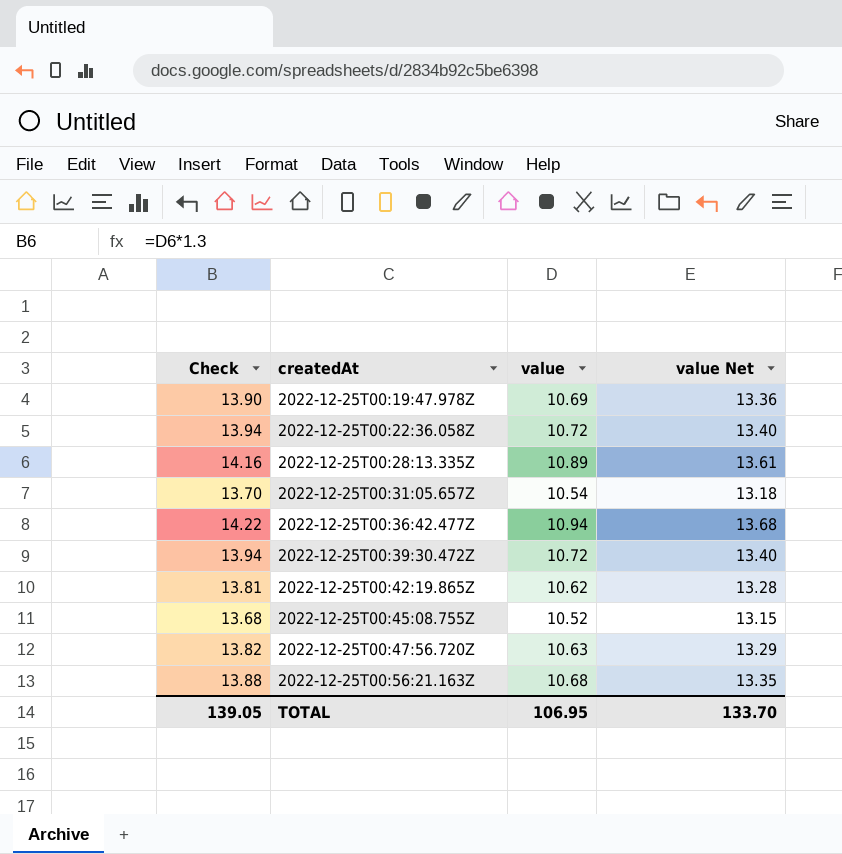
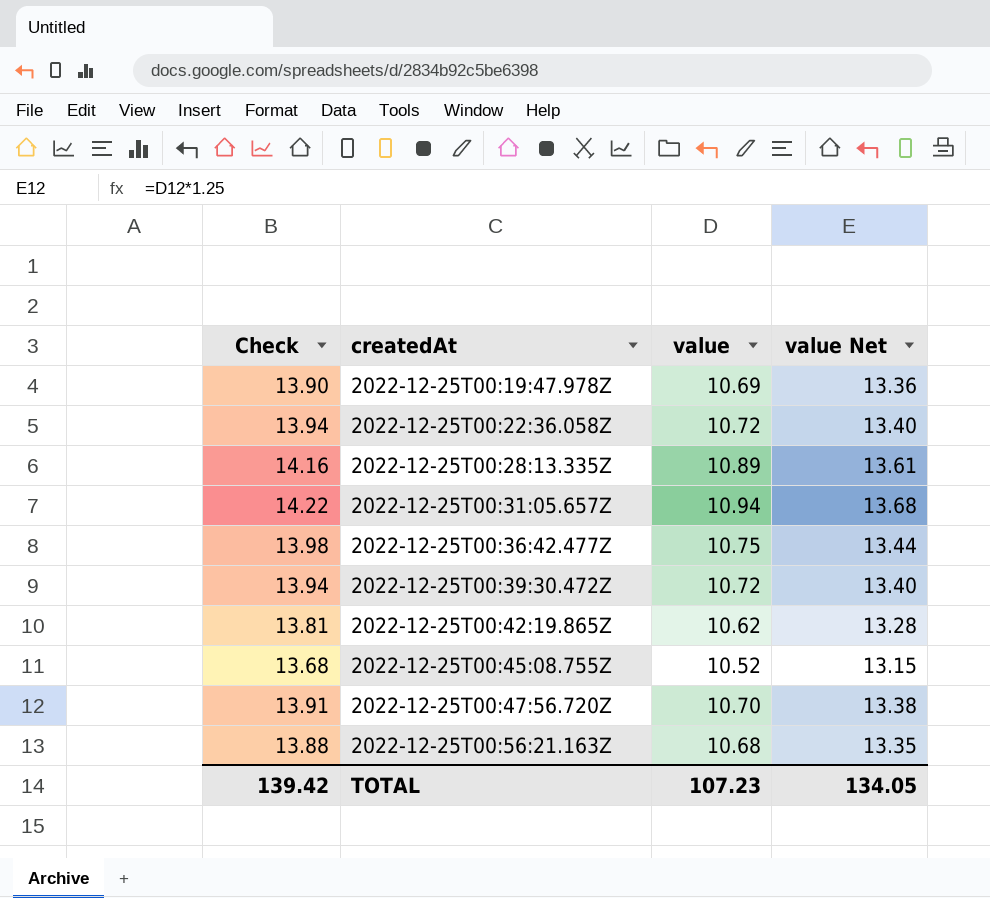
2022-12-25T00:31:05.657Z | Check: 13.70 -> 14.22
2022-12-25T00:31:05.657Z | value: 10.54 -> 10.94
2022-12-25T00:31:05.657Z | value Net: 13.18 -> 13.68
2022-12-25T00:36:42.477Z | Check: 14.22 -> 13.98
2022-12-25T00:36:42.477Z | value: 10.94 -> 10.75
2022-12-25T00:36:42.477Z | value Net: 13.68 -> 13.44
2022-12-25T00:47:56.720Z | Check: 13.82 -> 13.91
2022-12-25T00:47:56.720Z | value: 10.63 -> 10.70
2022-12-25T00:47:56.720Z | value Net: 13.29 -> 13.38
TOTAL | Check: 139.05 -> 139.42
TOTAL | value: 106.95 -> 107.23
TOTAL | value Net: 133.70 -> 134.05

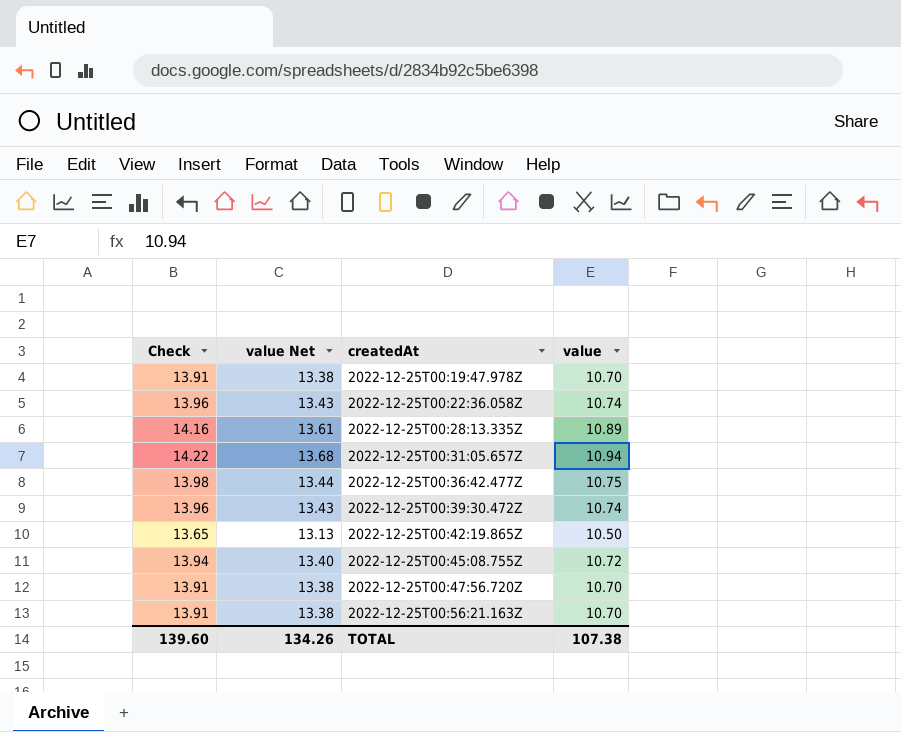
column value Net | position: 4 -> 2
2022-12-25T00:19:47.978Z | Check: 13.90 -> 13.91
2022-12-25T00:19:47.978Z | value Net: 13.36 -> 13.38
2022-12-25T00:19:47.978Z | value: 10.69 -> 10.70
2022-12-25T00:22:36.058Z | Check: 13.94 -> 13.96
2022-12-25T00:22:36.058Z | value Net: 13.40 -> 13.43
2022-12-25T00:22:36.058Z | value: 10.72 -> 10.74
2022-12-25T00:39:30.472Z | Check: 13.94 -> 13.96
2022-12-25T00:39:30.472Z | value Net: 13.40 -> 13.43
2022-12-25T00:39:30.472Z | value: 10.72 -> 10.74
2022-12-25T00:42:19.865Z | Check: 13.81 -> 13.65
2022-12-25T00:42:19.865Z | value Net: 13.28 -> 13.13
2022-12-25T00:42:19.865Z | value: 10.62 -> 10.50
2022-12-25T00:45:08.755Z | Check: 13.68 -> 13.94
2022-12-25T00:45:08.755Z | value Net: 13.15 -> 13.40
2022-12-25T00:45:08.755Z | value: 10.52 -> 10.72
2022-12-25T00:56:21.163Z | Check: 13.88 -> 13.91
2022-12-25T00:56:21.163Z | value Net: 13.35 -> 13.38
2022-12-25T00:56:21.163Z | value: 10.68 -> 10.70
TOTAL | Check: 139.42 -> 139.60
TOTAL | value Net: 134.05 -> 134.26
TOTAL | value: 107.23 -> 107.38

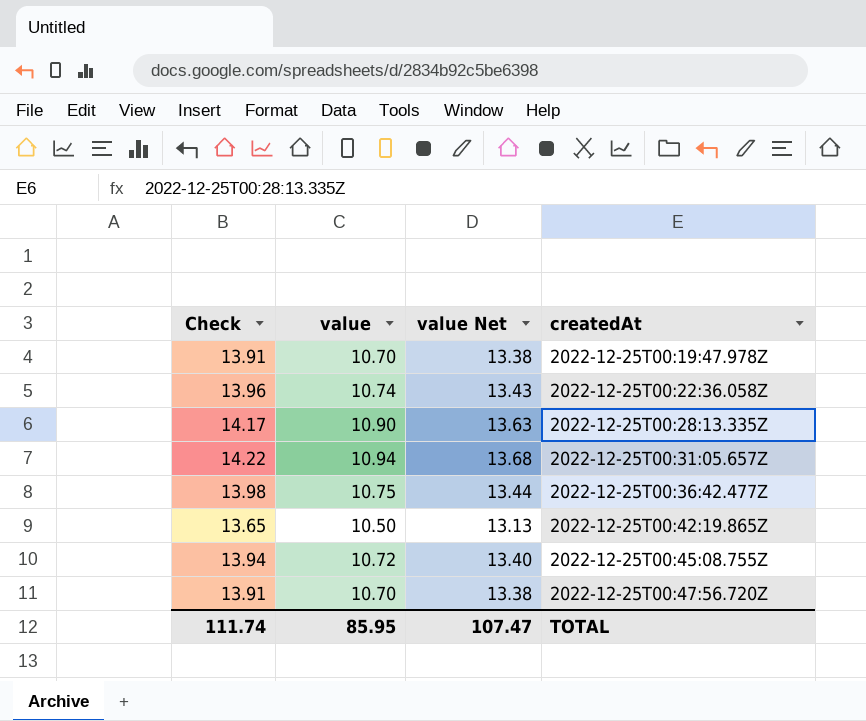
column value | position: 4 -> 2
row 2022-12-25T00:39:30.472Z: 13.96 | 13.43 | 10.74 -> none
row 2022-12-25T00:56:21.163Z: 13.91 | 13.38 | 10.70 -> none
2022-12-25T00:28:13.335Z | Check: 14.16 -> 14.17
2022-12-25T00:28:13.335Z | value: 10.89 -> 10.90
2022-12-25T00:28:13.335Z | value Net: 13.61 -> 13.63
TOTAL | Check: 139.60 -> 111.74
TOTAL | value: 107.38 -> 85.95
TOTAL | value Net: 134.26 -> 107.47

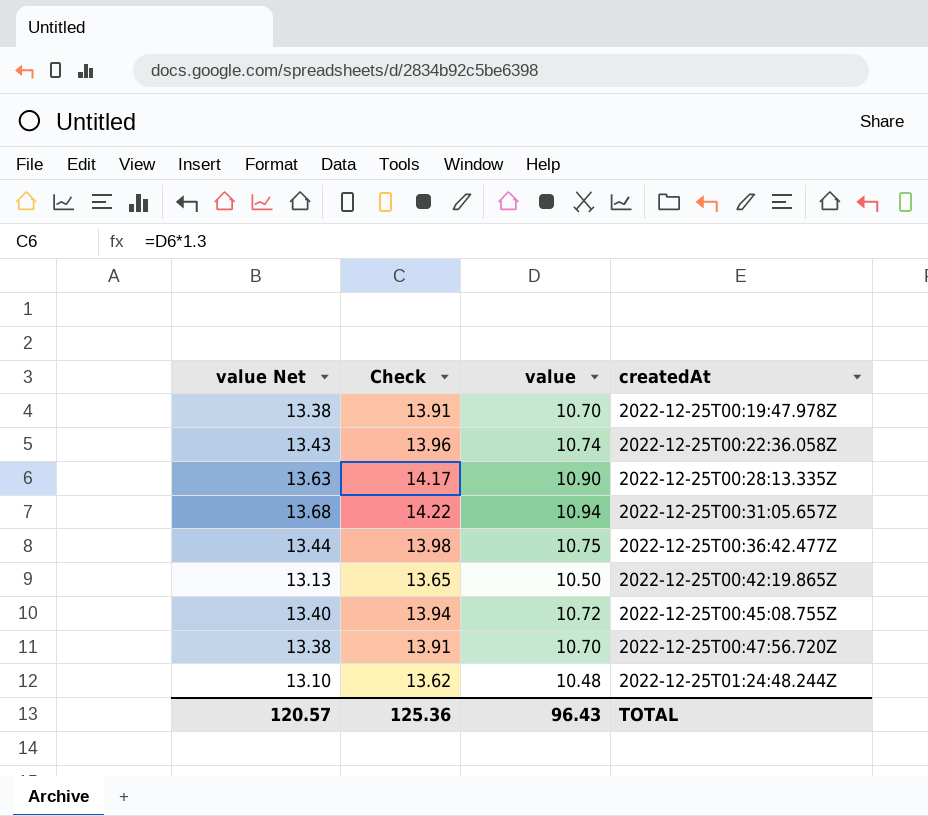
column value Net | position: 3 -> 1
row 2022-12-25T01:24:48.244Z: none -> 13.10 | 13.62 | 10.48
TOTAL | value Net: 107.47 -> 120.57
TOTAL | Check: 111.74 -> 125.36
TOTAL | value: 85.95 -> 96.43

